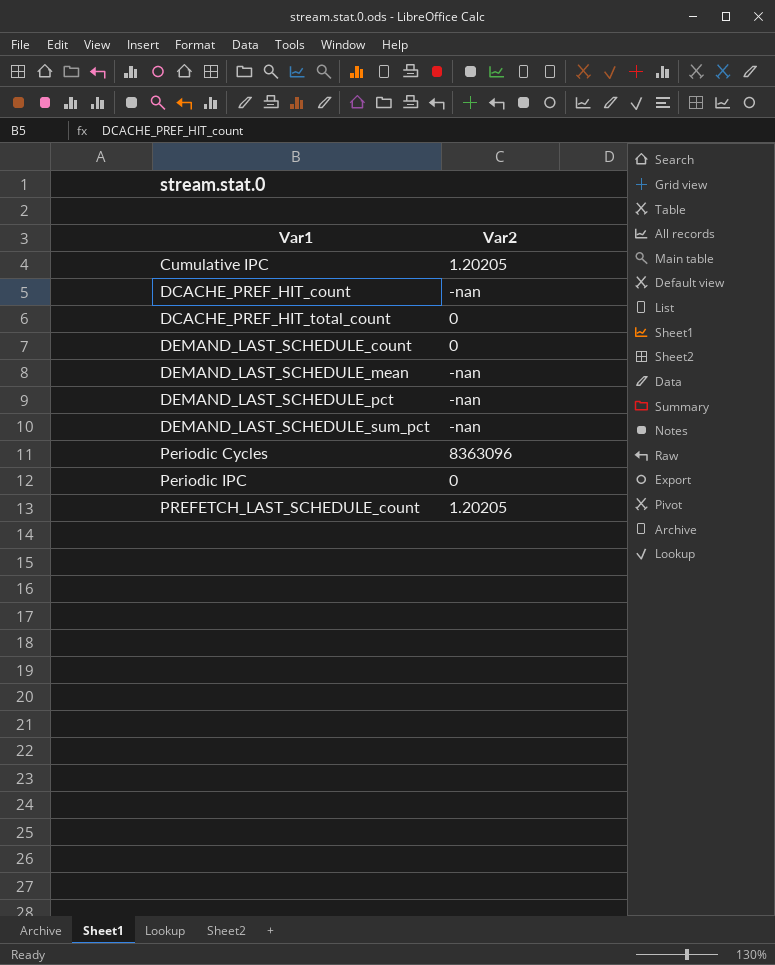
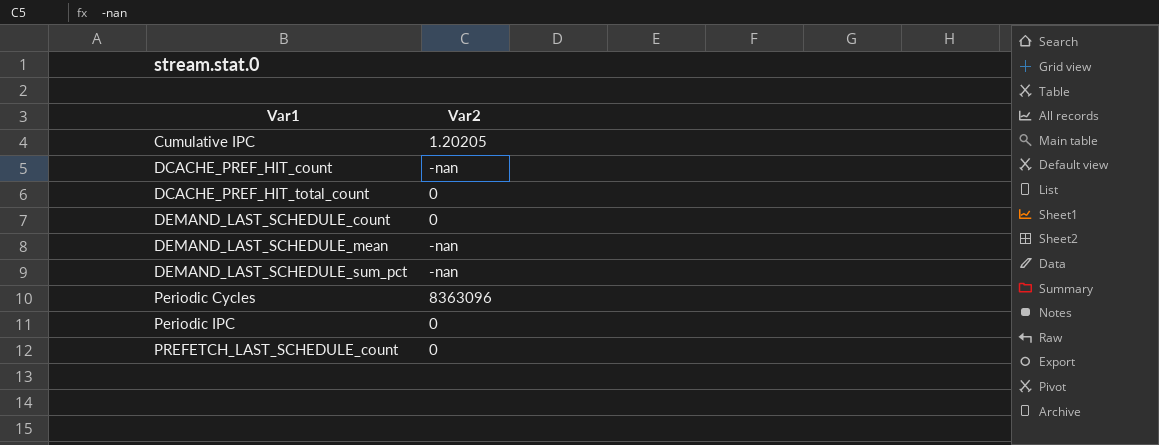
row DEMAND_LAST_SCHEDULE_pct: -nan -> none
PREFETCH_LAST_SCHEDULE_count | Var2: 1.20205 -> 0

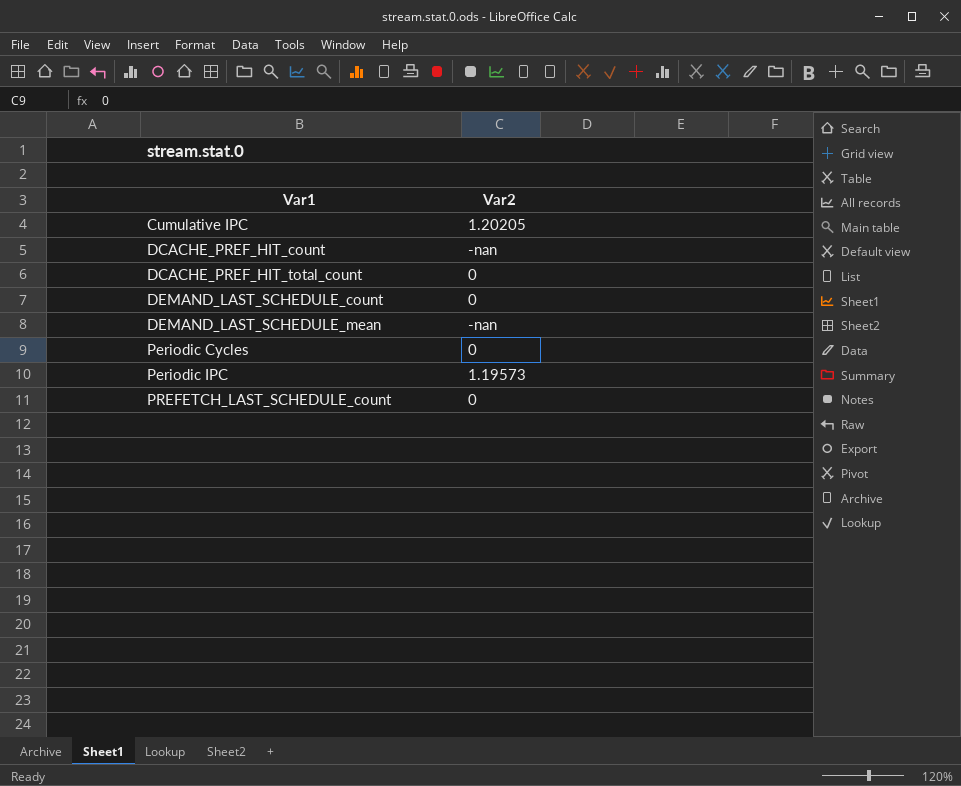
row DEMAND_LAST_SCHEDULE_sum_pct: -nan -> none
Periodic Cycles | Var2: 8363096 -> 0
Periodic IPC | Var2: 0 -> 1.19573

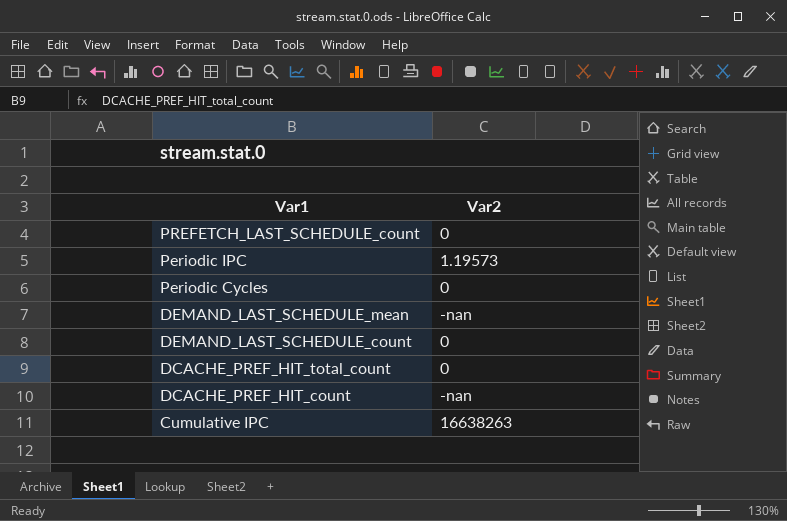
row order: Var1 ascending -> Var1 descending
Cumulative IPC | Var2: 1.20205 -> 16638263

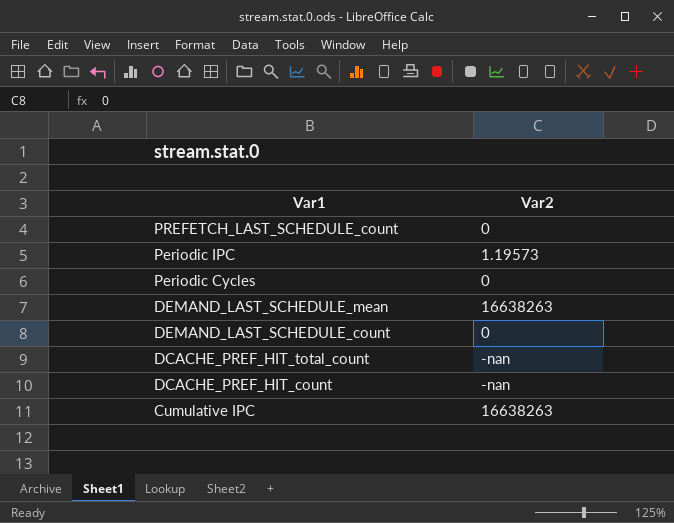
DEMAND_LAST_SCHEDULE_mean | Var2: -nan -> 16638263
DCACHE_PREF_HIT_total_count | Var2: 0 -> -nan

